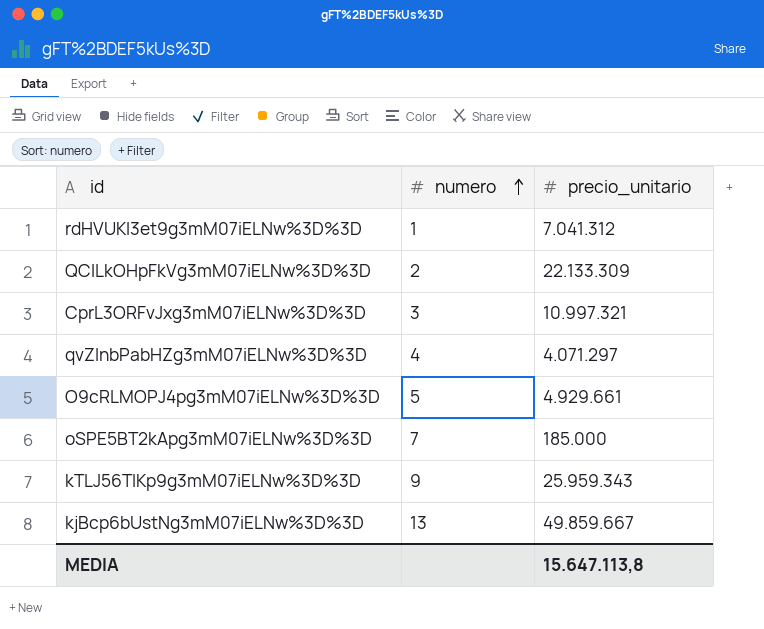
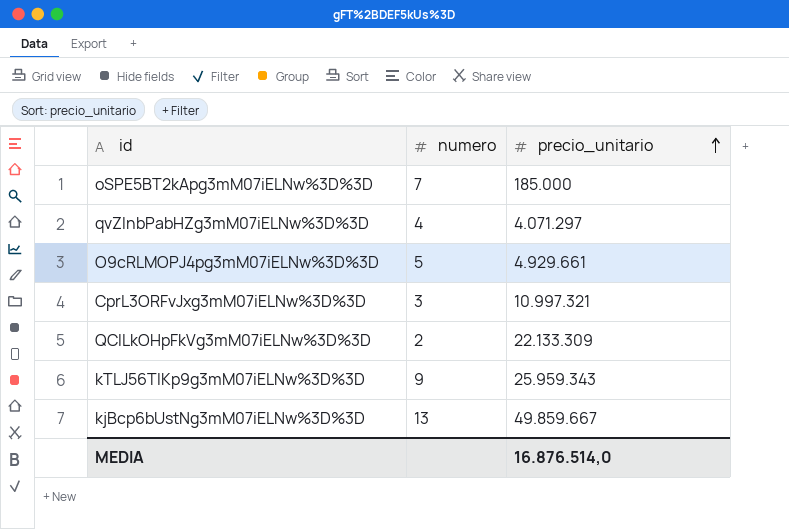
row order: numero ascending -> precio_unitario ascending
row rdHVUKI3et9g3mM07iELNw%3D%3D: 1 | 7.041.312 -> none
MEDIA | precio_unitario: 15.647.113,8 -> 16.876.514,0

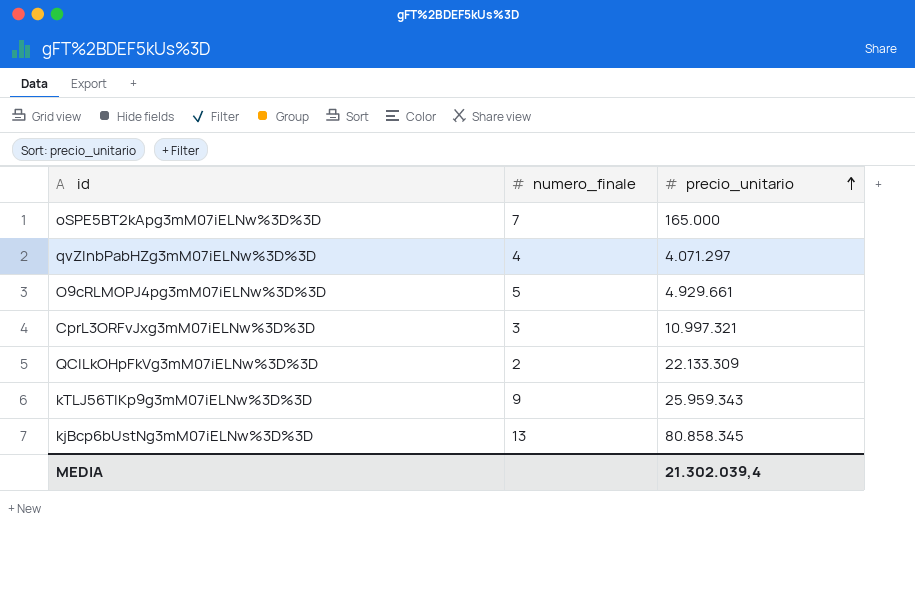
column name: numero -> numero_finale
oSPE5BT2kApg3mM07iELNw%3D%3D | precio_unitario: 185.000 -> 165.000
kjBcp6bUstNg3mM07iELNw%3D%3D | precio_unitario: 49.859.667 -> 80.858.345
MEDIA | precio_unitario: 16.876.514,0 -> 21.302.039,4

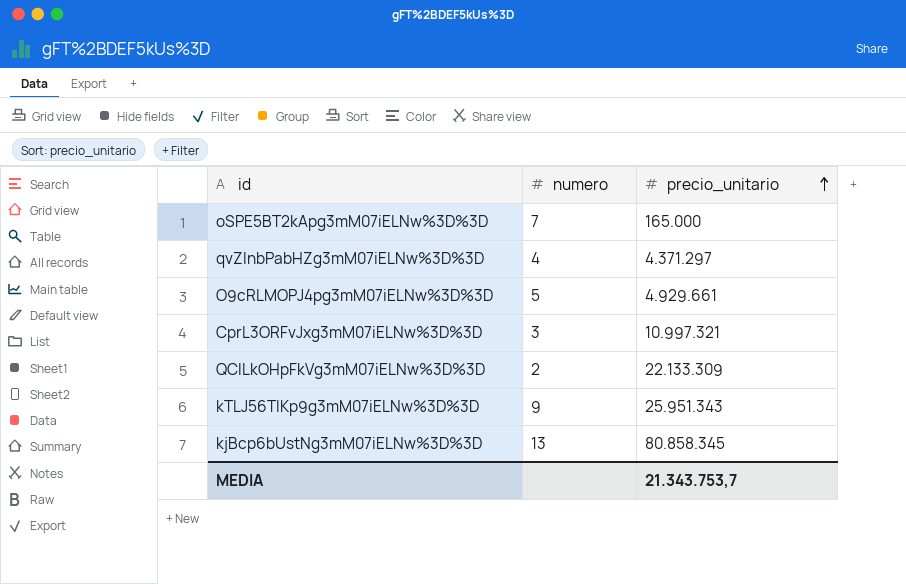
column name: numero_finale -> numero
qvZlnbPabHZg3mM07iELNw%3D%3D | precio_unitario: 4.071.297 -> 4.371.297
kTLJ56TlKp9g3mM07iELNw%3D%3D | precio_unitario: 25.959.343 -> 25.951.343
MEDIA | precio_unitario: 21.302.039,4 -> 21.343.753,7

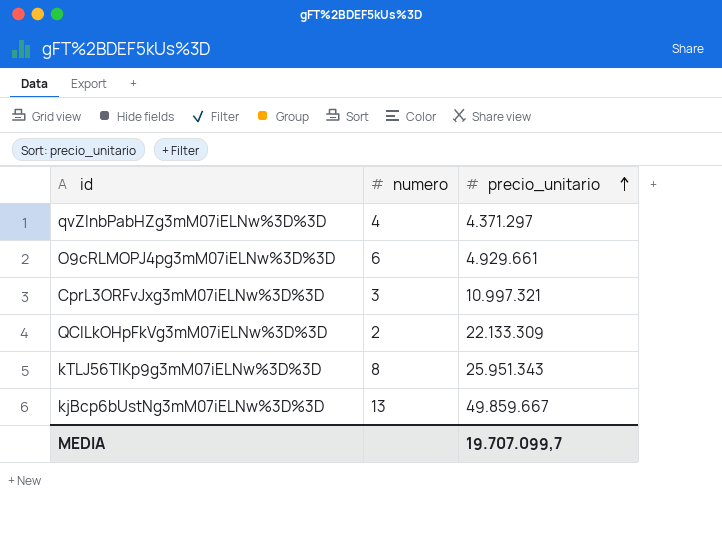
row oSPE5BT2kApg3mM07iELNw%3D%3D: 7 | 165.000 -> none
O9cRLMOPJ4pg3mM07iELNw%3D%3D | numero: 5 -> 6
kTLJ56TlKp9g3mM07iELNw%3D%3D | numero: 9 -> 8
kjBcp6bUstNg3mM07iELNw%3D%3D | precio_unitario: 80.858.345 -> 49.859.667
MEDIA | precio_unitario: 21.343.753,7 -> 19.707.099,7

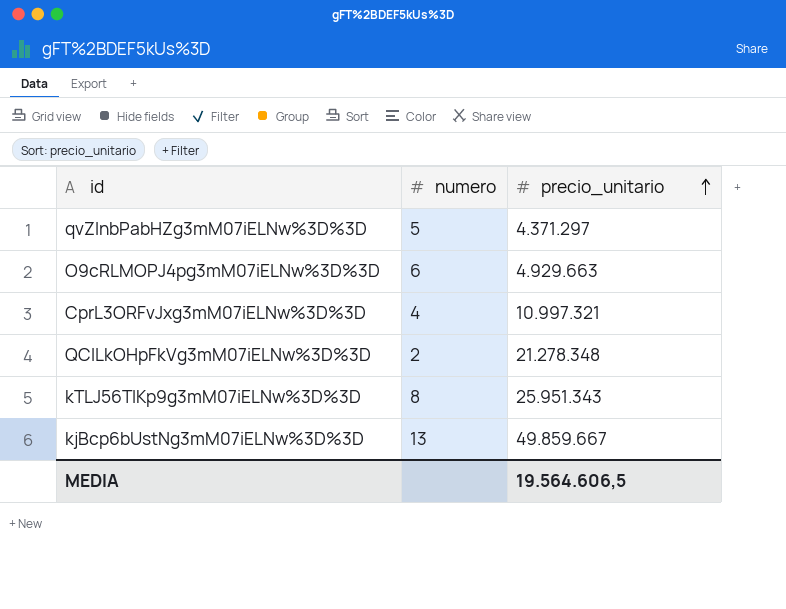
qvZlnbPabHZg3mM07iELNw%3D%3D | numero: 4 -> 5
O9cRLMOPJ4pg3mM07iELNw%3D%3D | precio_unitario: 4.929.661 -> 4.929.663
CprL3ORFvJxg3mM07iELNw%3D%3D | numero: 3 -> 4
QClLkOHpFkVg3mM07iELNw%3D%3D | precio_unitario: 22.133.309 -> 21.278.348
MEDIA | precio_unitario: 19.707.099,7 -> 19.564.606,5

